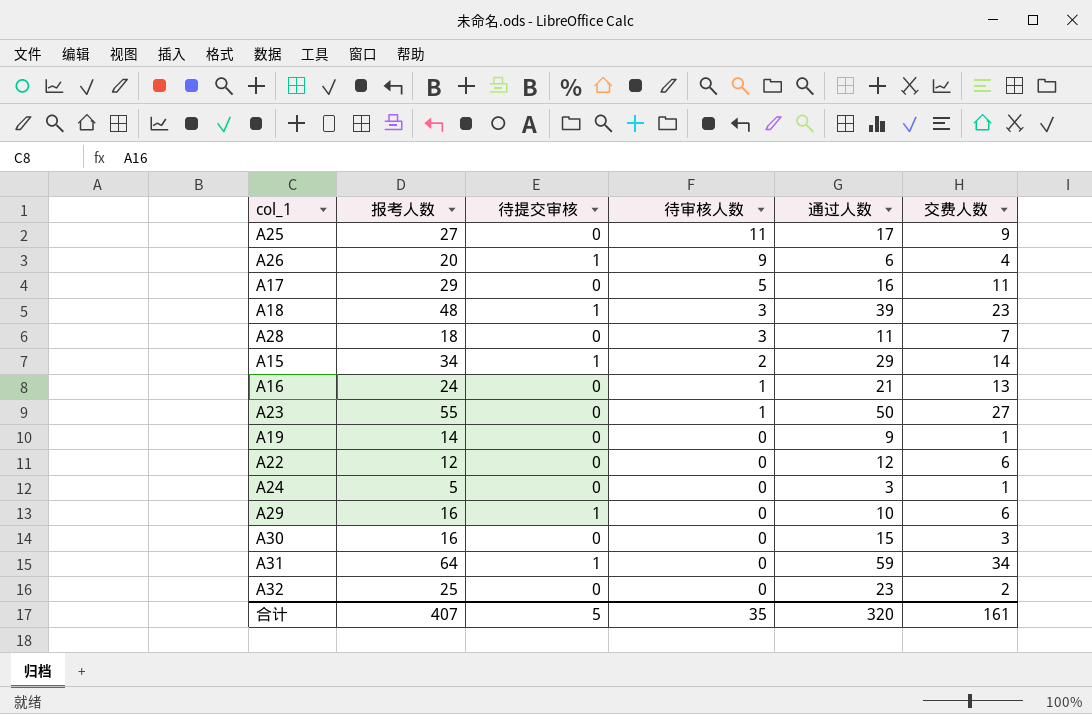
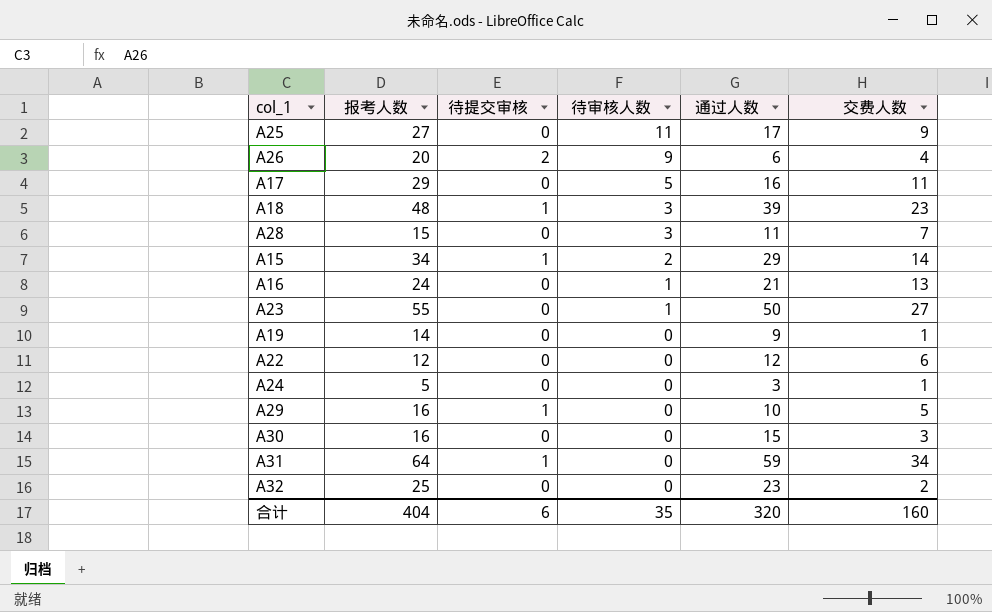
A26 | 待提交审核: 1 -> 2
A28 | 报考人数: 18 -> 15
A29 | 交费人数: 6 -> 5
合计 | 报考人数: 407 -> 404
合计 | 待提交审核: 5 -> 6
合计 | 交费人数: 161 -> 160

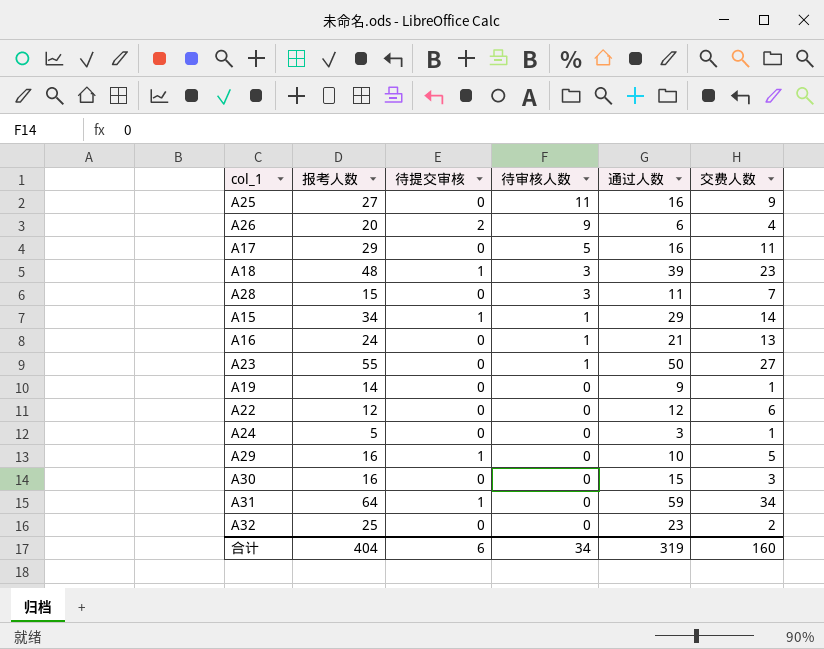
A25 | 通过人数: 17 -> 16
A15 | 待审核人数: 2 -> 1
合计 | 待审核人数: 35 -> 34
合计 | 通过人数: 320 -> 319

